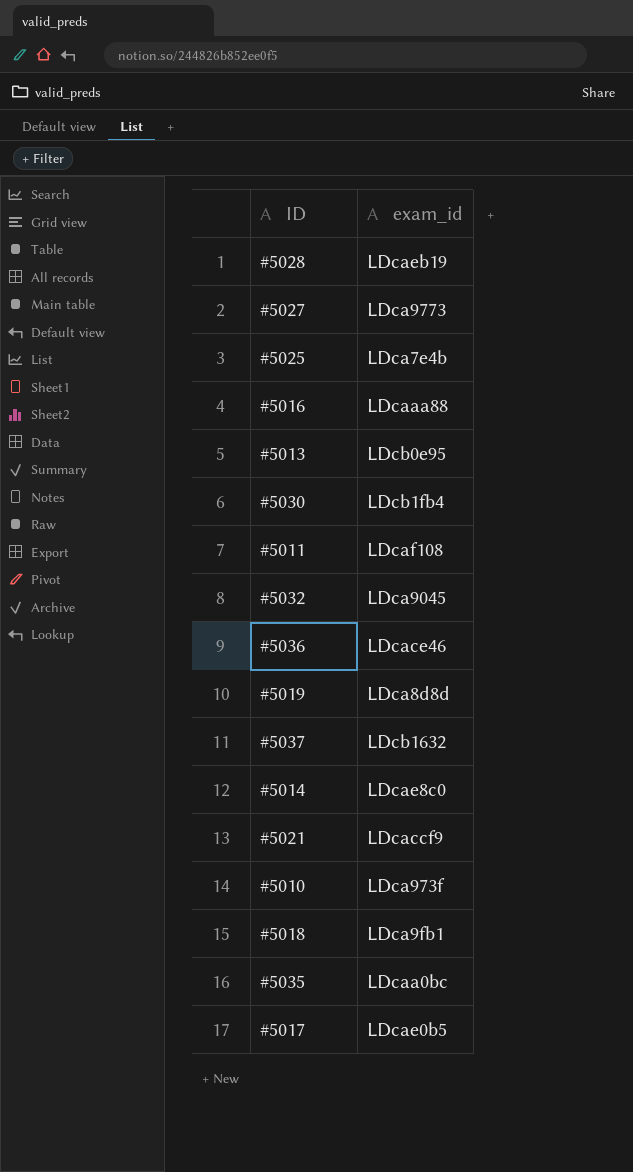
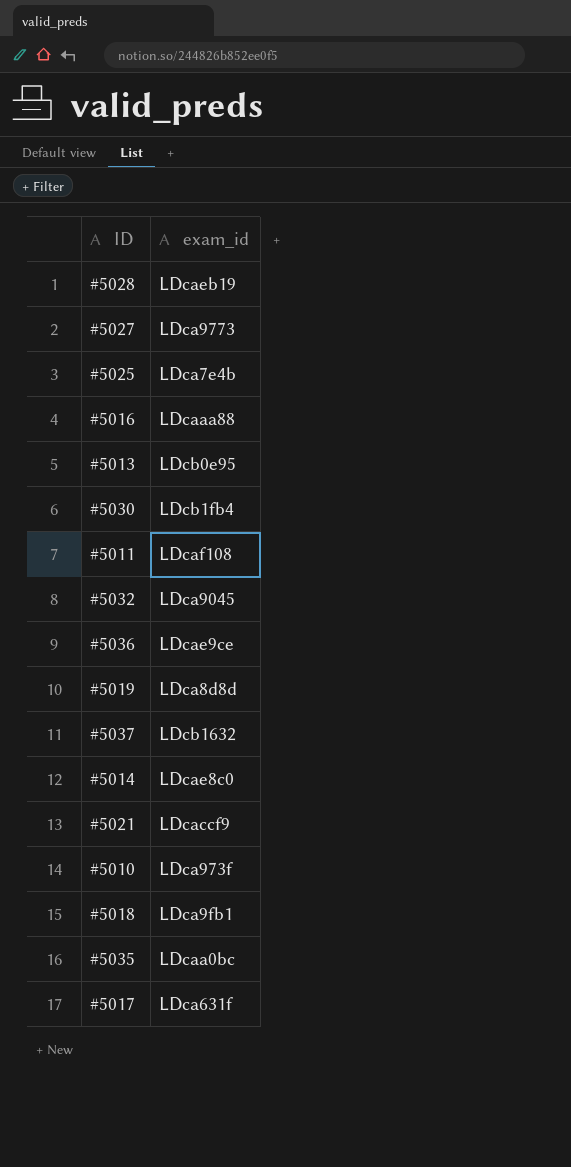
#5036 | exam_id: LDcace46 -> LDcae9ce
#5017 | exam_id: LDcae0b5 -> LDca631f

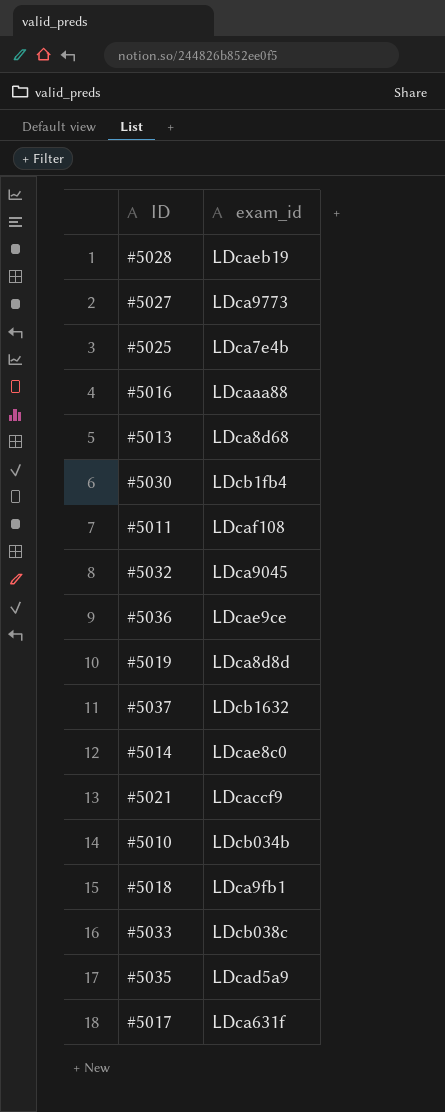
#5013 | exam_id: LDcb0e95 -> LDca8d68
#5010 | exam_id: LDca973f -> LDcb034b
row #5033: none -> LDcb038c
#5035 | exam_id: LDcaa0bc -> LDcad5a9

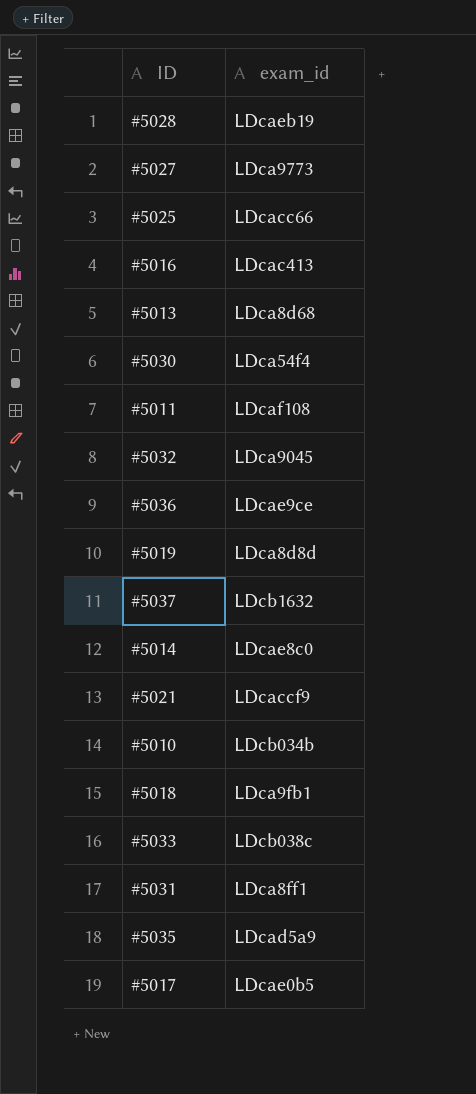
#5025 | exam_id: LDca7e4b -> LDcacc66
#5016 | exam_id: LDcaaa88 -> LDcac413
#5030 | exam_id: LDcb1fb4 -> LDca54f4
row #5031: none -> LDca8ff1
#5017 | exam_id: LDca631f -> LDcae0b5

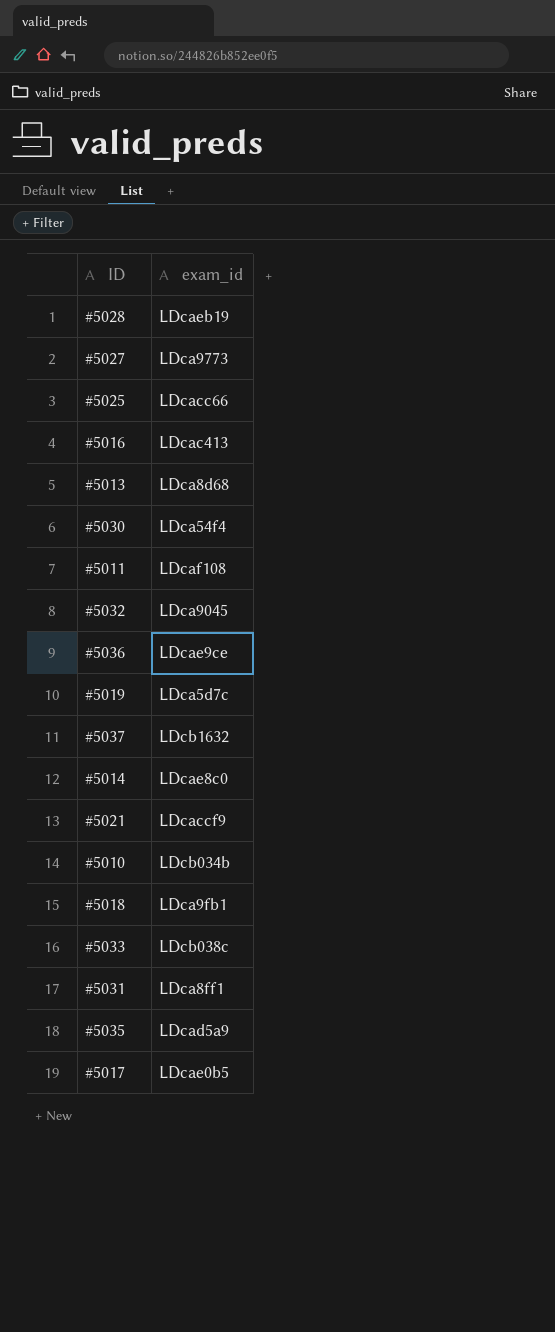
#5019 | exam_id: LDca8d8d -> LDca5d7c

